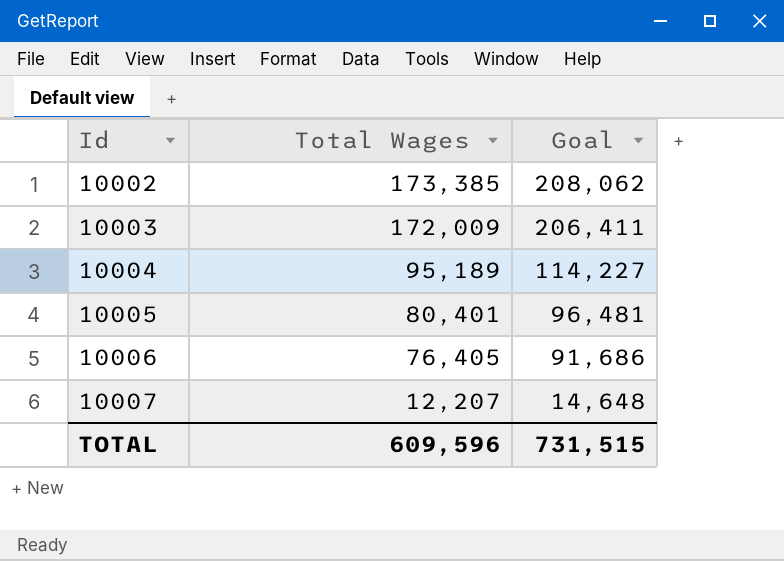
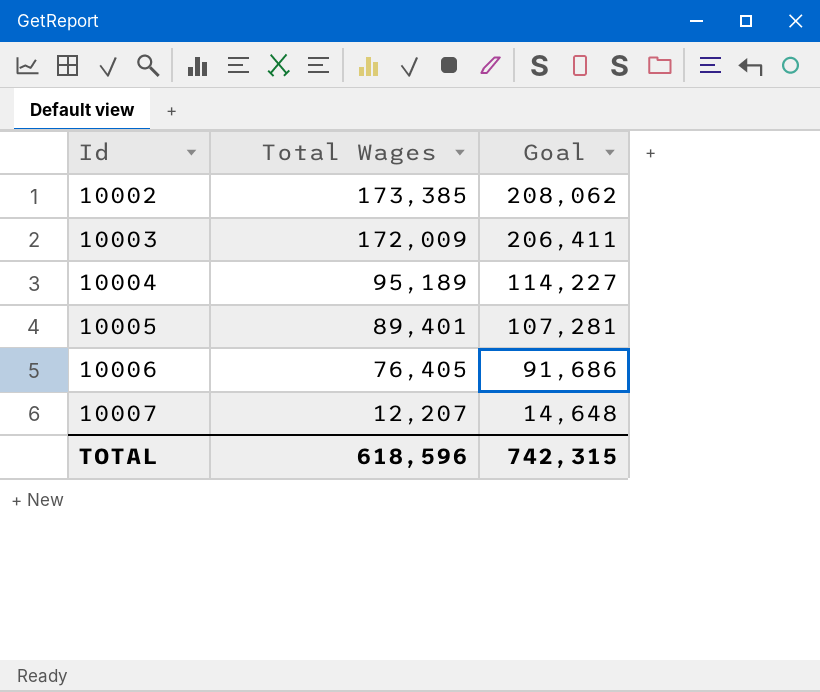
10005 | Total Wages: 80,401 -> 89,401
10005 | Goal: 96,481 -> 107,281
TOTAL | Total Wages: 609,596 -> 618,596
TOTAL | Goal: 731,515 -> 742,315

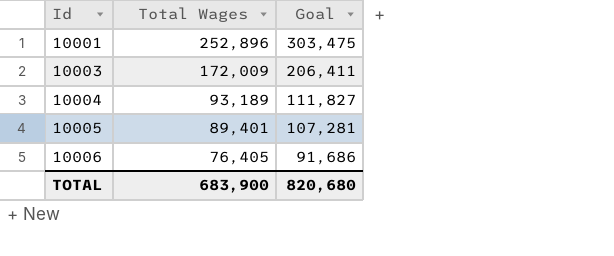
row 10002: 173,385 | 208,062 -> none
row 10007: 12,207 | 14,648 -> none
row 10001: none -> 252,896 | 303,475
10004 | Total Wages: 95,189 -> 93,189
10004 | Goal: 114,227 -> 111,827
TOTAL | Total Wages: 618,596 -> 683,900
TOTAL | Goal: 742,315 -> 820,680

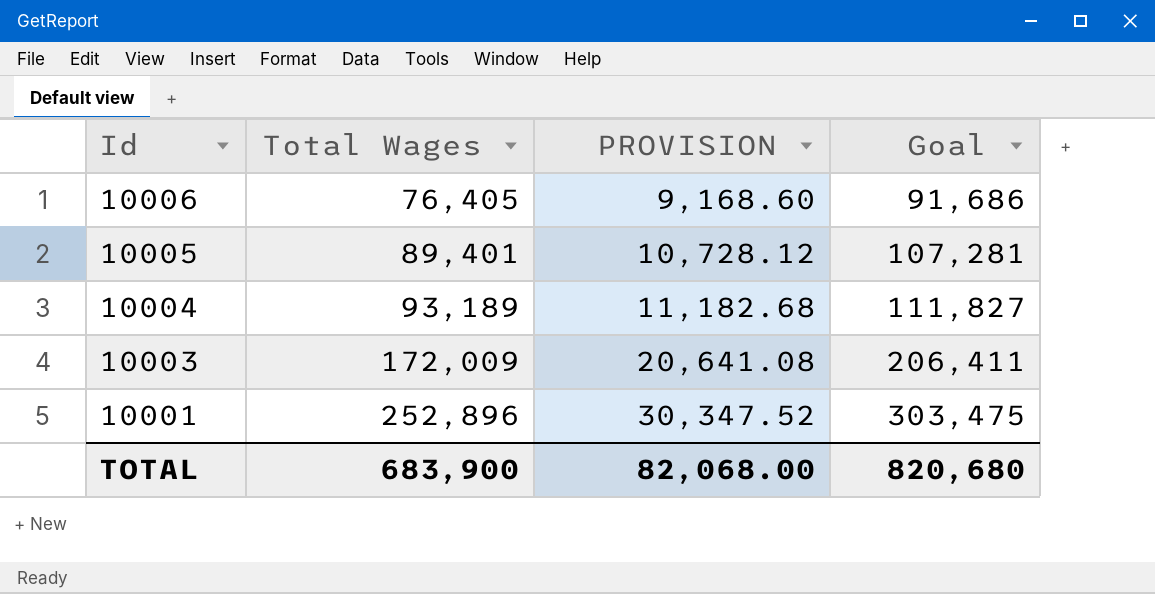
row order: Id ascending -> Id descending
column PROVISION | formula: none -> [Total Wages] * 0.12

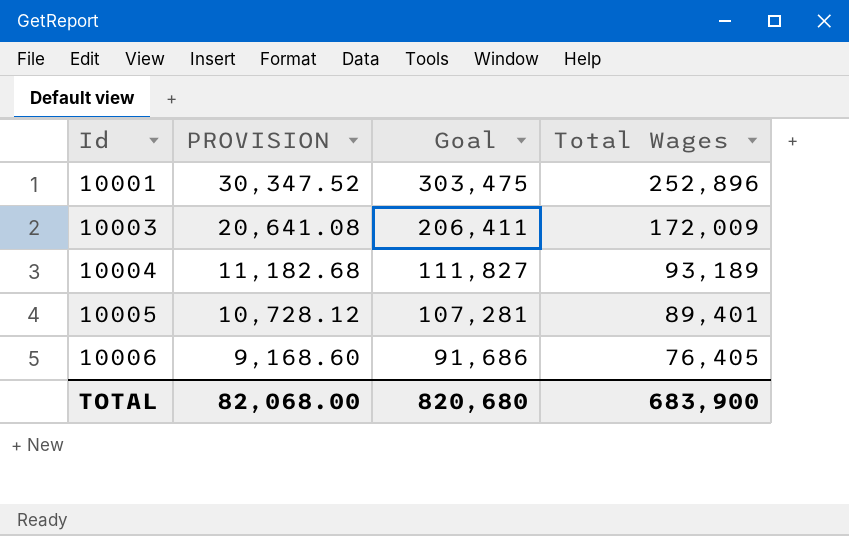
row order: Id descending -> Id ascending
column Total Wages | position: 2 -> 4

